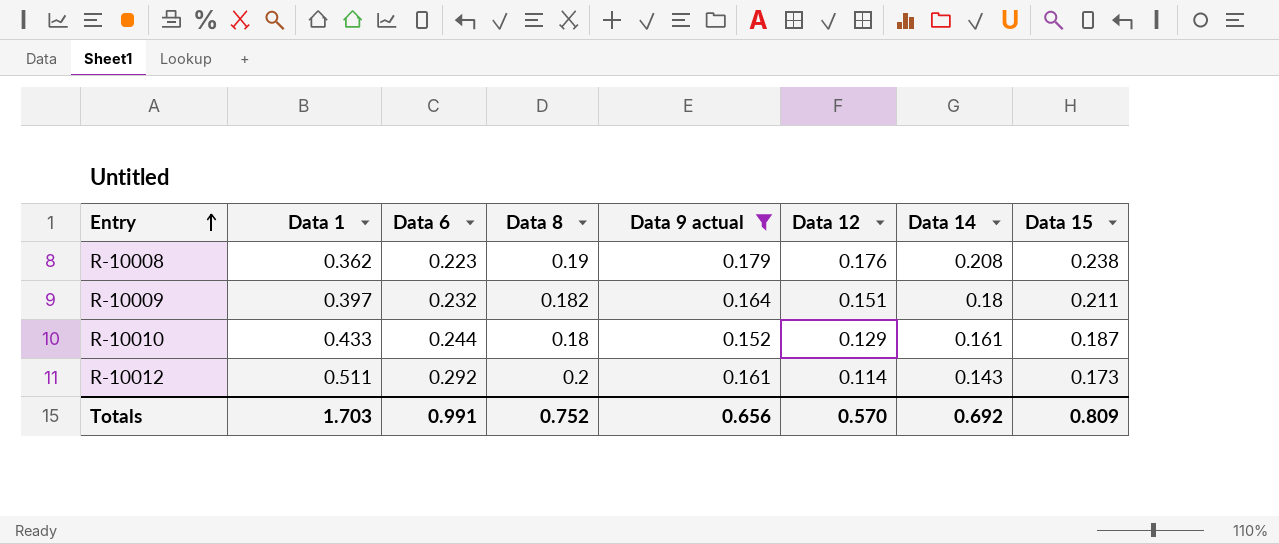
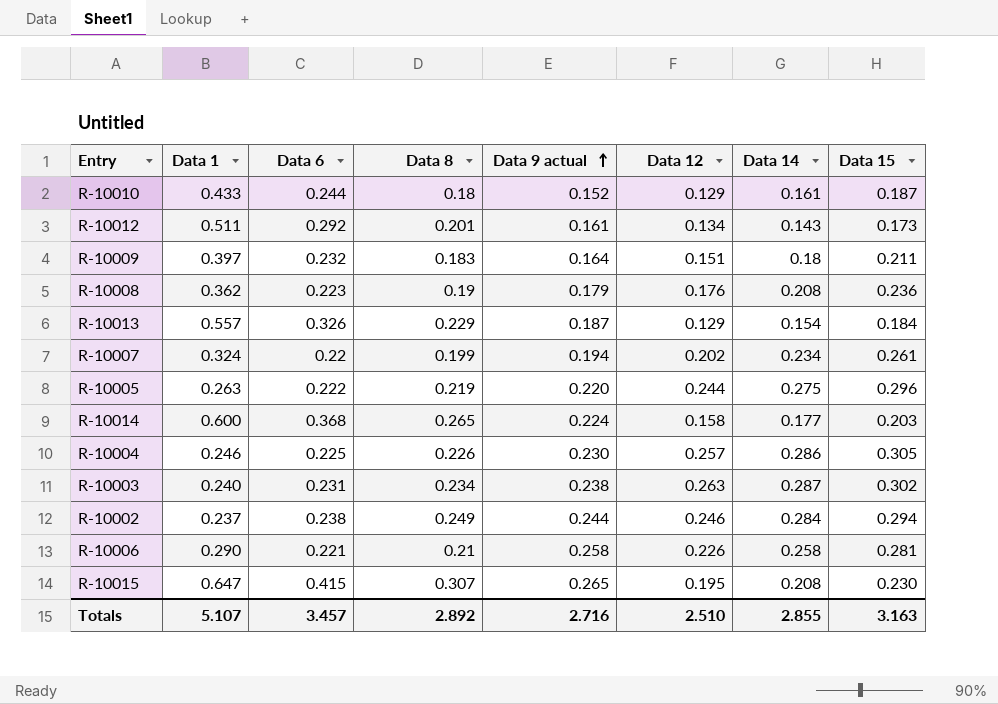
filter: Data 9 actual <= 0.179 -> none
row order: Entry ascending -> Data 9 actual ascending
R-10012 | Data 8: 0.2 -> 0.201
R-10012 | Data 12: 0.114 -> 0.134
R-10009 | Data 8: 0.182 -> 0.183
R-10008 | Data 15: 0.238 -> 0.236
Totals | Data 1: 1.703 -> 5.107
Totals | Data 6: 0.991 -> 3.457
Totals | Data 8: 0.752 -> 2.892
Totals | Data 9 actual: 0.656 -> 2.716
Totals | Data 12: 0.570 -> 2.510
Totals | Data 14: 0.692 -> 2.855
Totals | Data 15: 0.809 -> 3.163

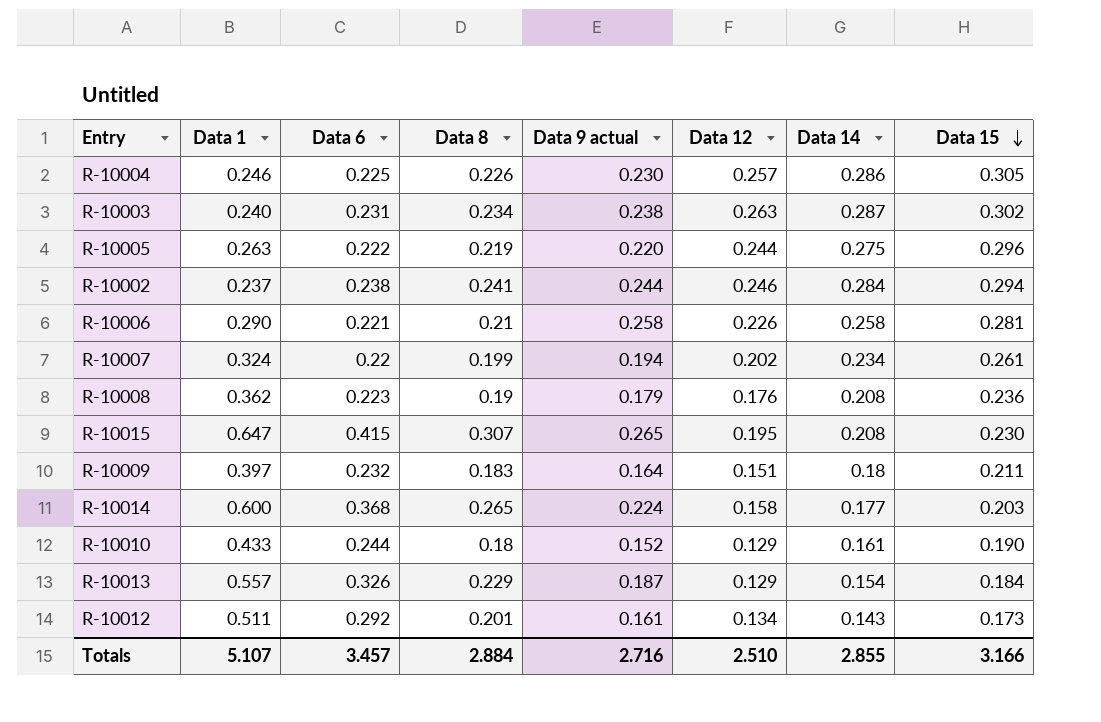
row order: Data 9 actual ascending -> Data 15 descending
R-10002 | Data 8: 0.249 -> 0.241
R-10010 | Data 15: 0.187 -> 0.190
Totals | Data 8: 2.892 -> 2.884
Totals | Data 15: 3.163 -> 3.166

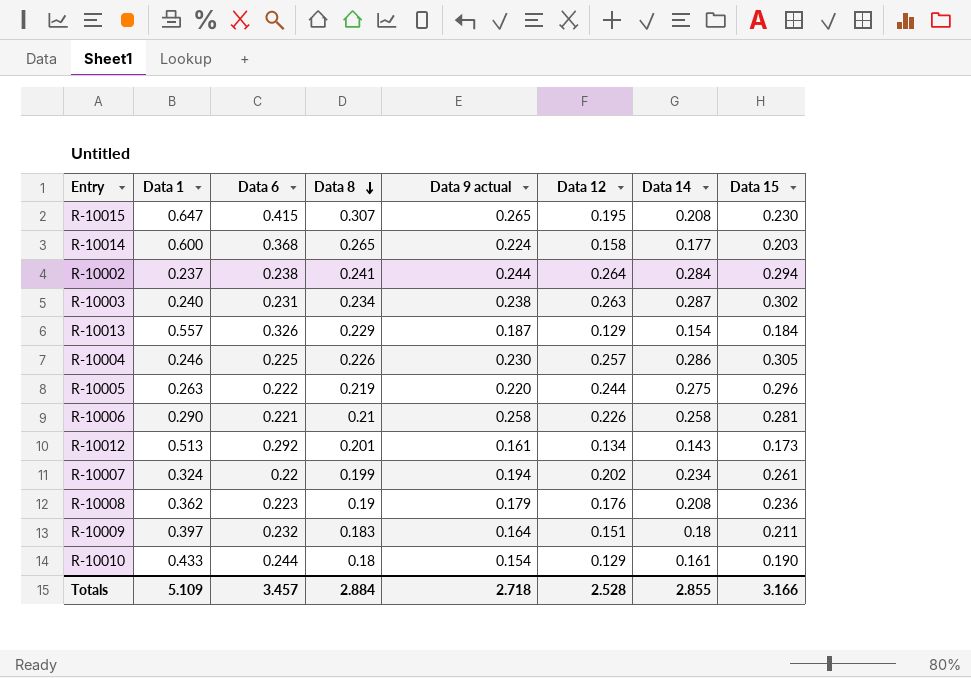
row order: Data 15 descending -> Data 8 descending
R-10002 | Data 12: 0.246 -> 0.264
R-10012 | Data 1: 0.511 -> 0.513
R-10010 | Data 9 actual: 0.152 -> 0.154
Totals | Data 1: 5.107 -> 5.109
Totals | Data 9 actual: 2.716 -> 2.718
Totals | Data 12: 2.510 -> 2.528

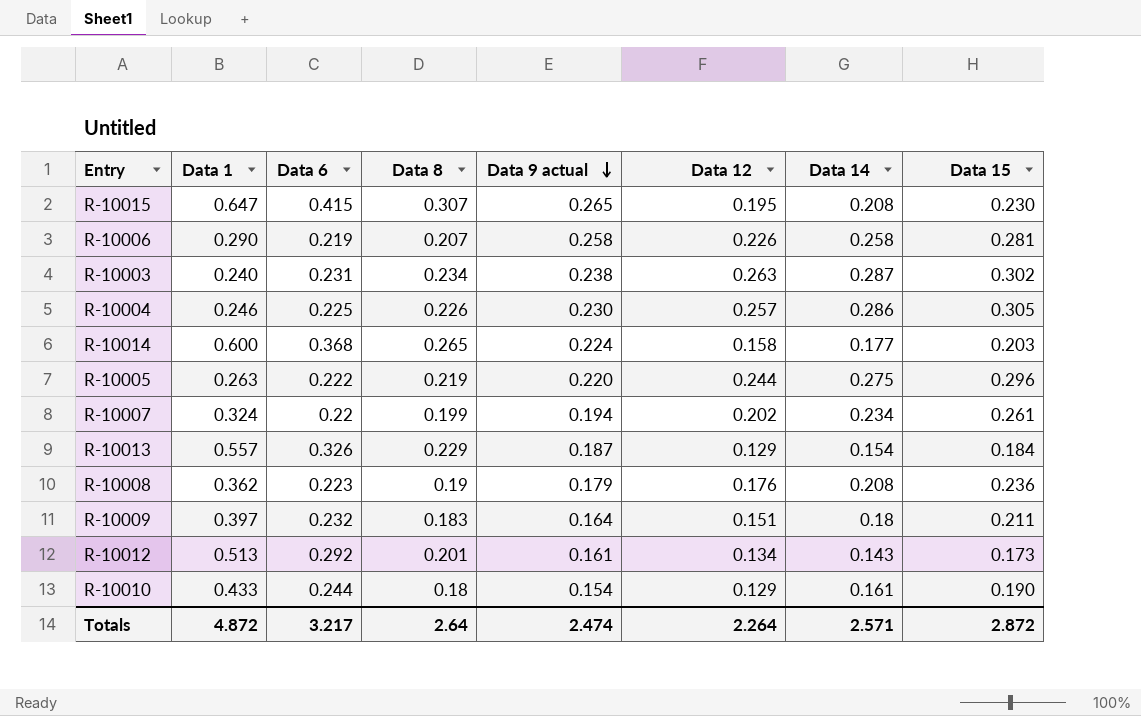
row order: Data 8 descending -> Data 9 actual descending
row R-10002: 0.237 | 0.238 | 0.241 | 0.244 | 0.264 | 0.284 | 0.294 -> none
R-10006 | Data 6: 0.221 -> 0.219
R-10006 | Data 8: 0.21 -> 0.207
Totals | Data 1: 5.109 -> 4.872
Totals | Data 6: 3.457 -> 3.217
Totals | Data 8: 2.884 -> 2.64
Totals | Data 9 actual: 2.718 -> 2.474
Totals | Data 12: 2.528 -> 2.264
Totals | Data 14: 2.855 -> 2.571
Totals | Data 15: 3.166 -> 2.872

